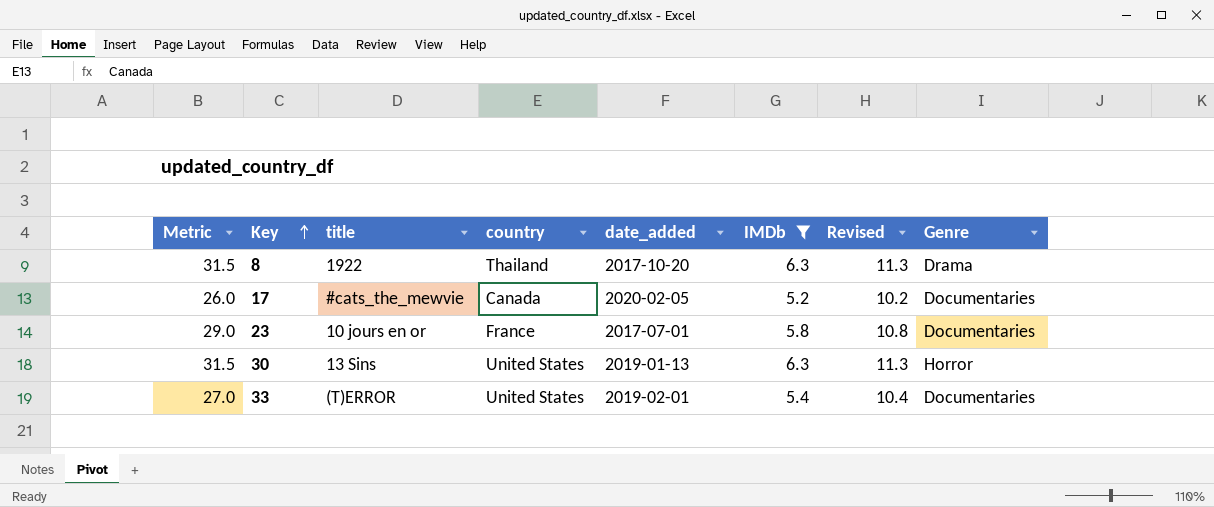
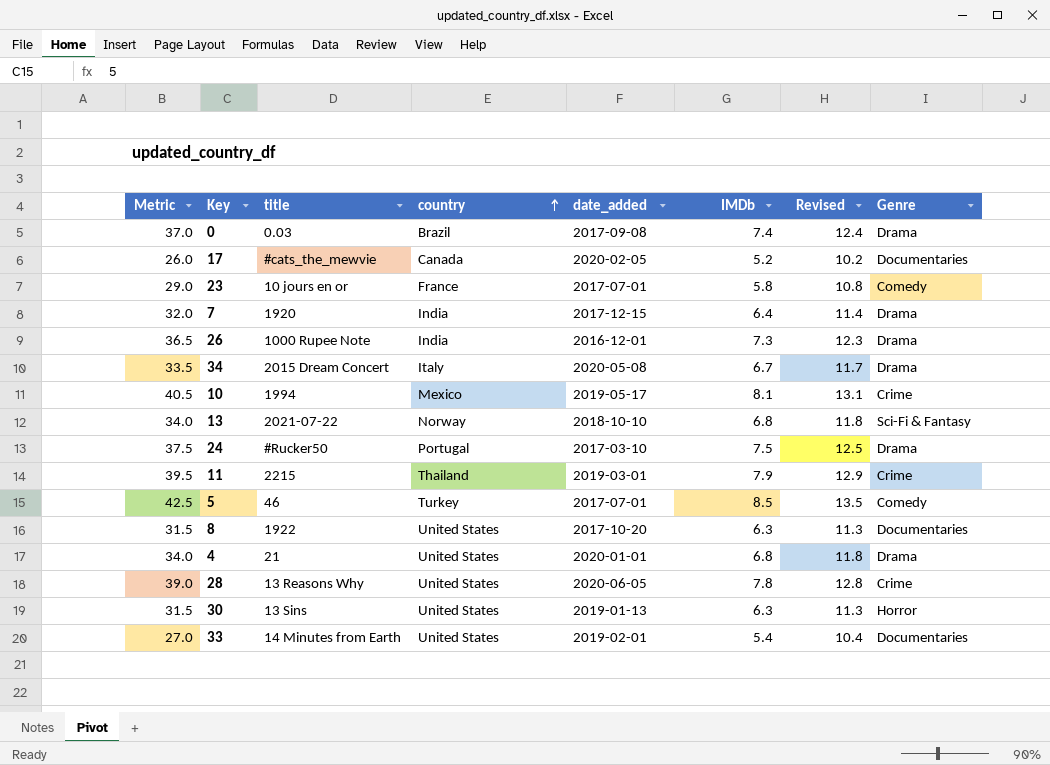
filter: IMDb <= 6.3 -> none
row order: Key ascending -> country ascending
23 | Genre: Documentaries -> Comedy
8 | country: Thailand -> United States
8 | Genre: Drama -> Documentaries
33 | title: (T)ERROR -> 14 Minutes from Earth

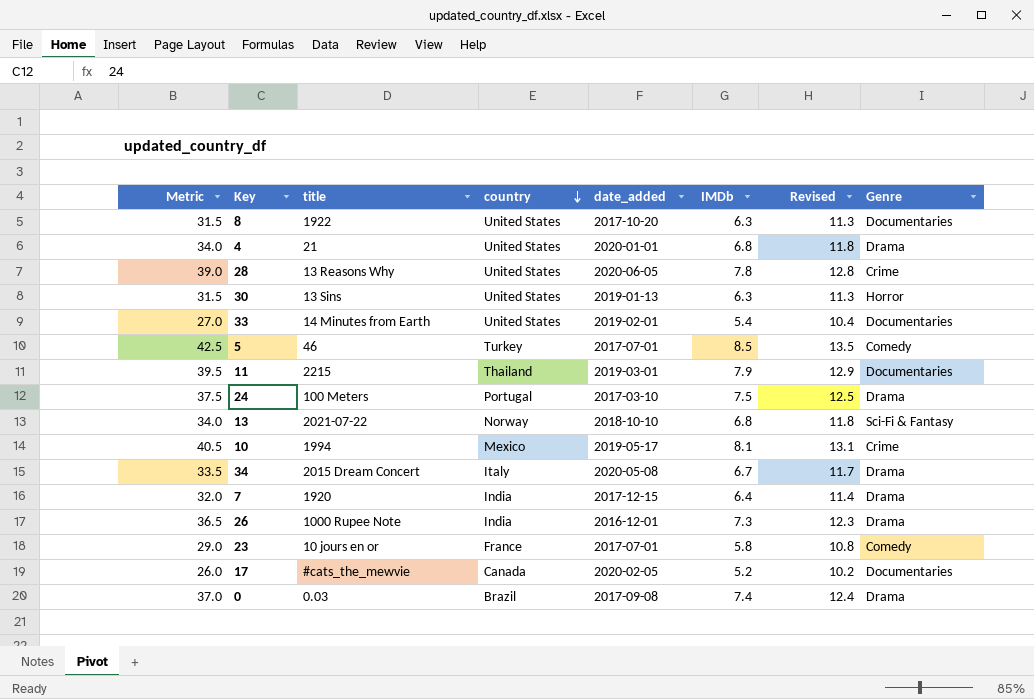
row order: country ascending -> country descending
11 | Genre: Crime -> Documentaries
24 | title: #Rucker50 -> 100 Meters

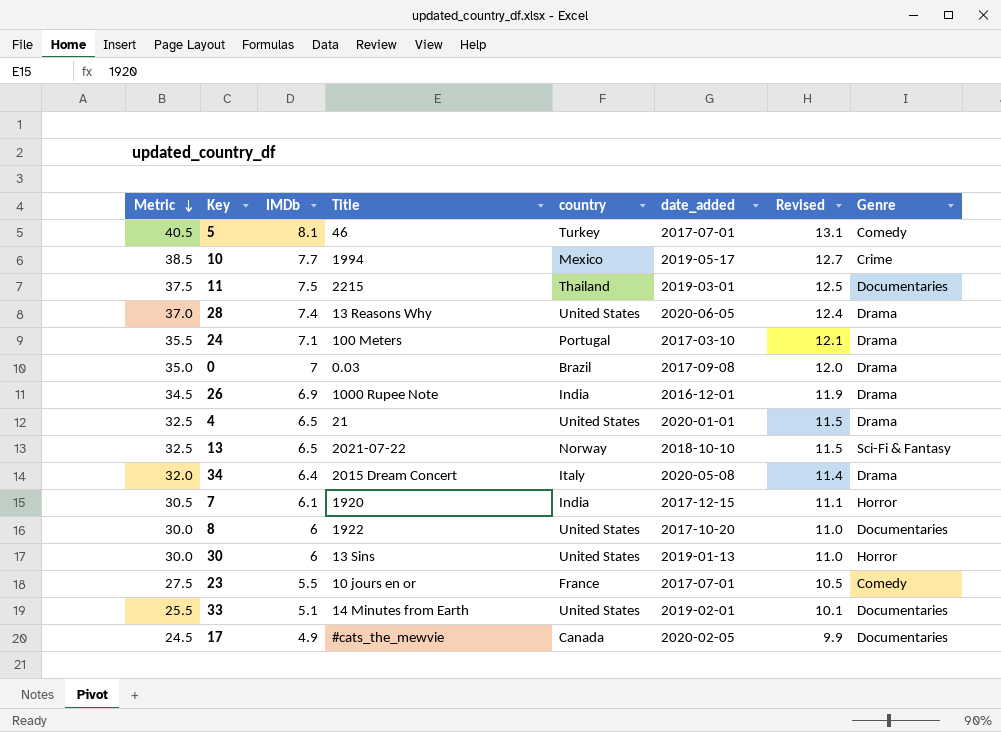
row order: country descending -> Metric descending
column IMDb | position: 6 -> 3
column name: title -> Title
5 | Metric: 42.5 -> 40.5
5 | IMDb: 8.5 -> 8.1
5 | Revised: 13.5 -> 13.1
10 | Metric: 40.5 -> 38.5
10 | IMDb: 8.1 -> 7.7
10 | Revised: 13.1 -> 12.7
11 | Metric: 39.5 -> 37.5
11 | IMDb: 7.9 -> 7.5
11 | Revised: 12.9 -> 12.5
28 | Metric: 39.0 -> 37.0
28 | IMDb: 7.8 -> 7.4
28 | Revised: 12.8 -> 12.4
28 | Genre: Crime -> Drama
24 | Metric: 37.5 -> 35.5
24 | IMDb: 7.5 -> 7.1
24 | Revised: 12.5 -> 12.1
0 | Metric: 37.0 -> 35.0
0 | IMDb: 7.4 -> 7
0 | Revised: 12.4 -> 12.0
26 | Metric: 36.5 -> 34.5
26 | IMDb: 7.3 -> 6.9
26 | Revised: 12.3 -> 11.9
4 | Metric: 34.0 -> 32.5
4 | IMDb: 6.8 -> 6.5
4 | Revised: 11.8 -> 11.5
13 | Metric: 34.0 -> 32.5
13 | IMDb: 6.8 -> 6.5
13 | Revised: 11.8 -> 11.5
34 | Metric: 33.5 -> 32.0
34 | IMDb: 6.7 -> 6.4
34 | Revised: 11.7 -> 11.4
7 | Metric: 32.0 -> 30.5
7 | IMDb: 6.4 -> 6.1
7 | Revised: 11.4 -> 11.1
7 | Genre: Drama -> Horror
8 | Metric: 31.5 -> 30.0
8 | IMDb: 6.3 -> 6
8 | Revised: 11.3 -> 11.0
30 | Metric: 31.5 -> 30.0
30 | IMDb: 6.3 -> 6
30 | Revised: 11.3 -> 11.0
23 | Metric: 29.0 -> 27.5
23 | IMDb: 5.8 -> 5.5
23 | Revised: 10.8 -> 10.5
33 | Metric: 27.0 -> 25.5
33 | IMDb: 5.4 -> 5.1
33 | Revised: 10.4 -> 10.1
17 | Metric: 26.0 -> 24.5
17 | IMDb: 5.2 -> 4.9
17 | Revised: 10.2 -> 9.9

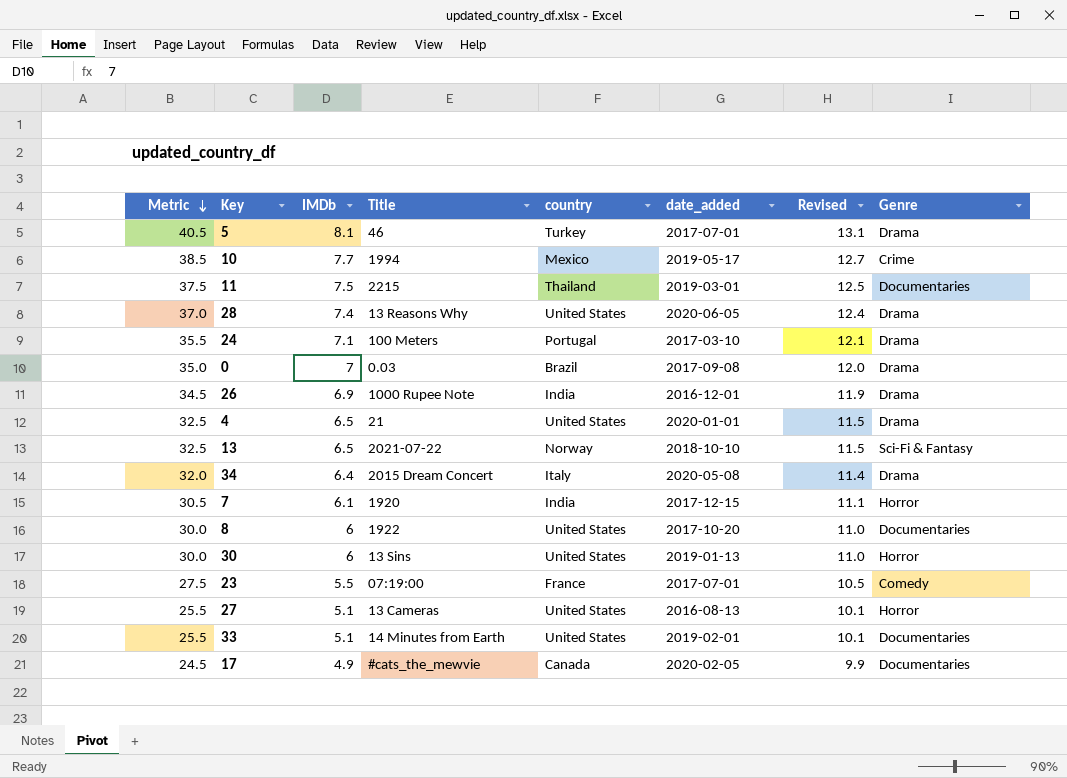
5 | Genre: Comedy -> Drama
23 | Title: 10 jours en or -> 07:19:00
row 27: none -> 25.5 | 5.1 | 13 Cameras | United States | 2016-08-13 | 10.1 | Horror

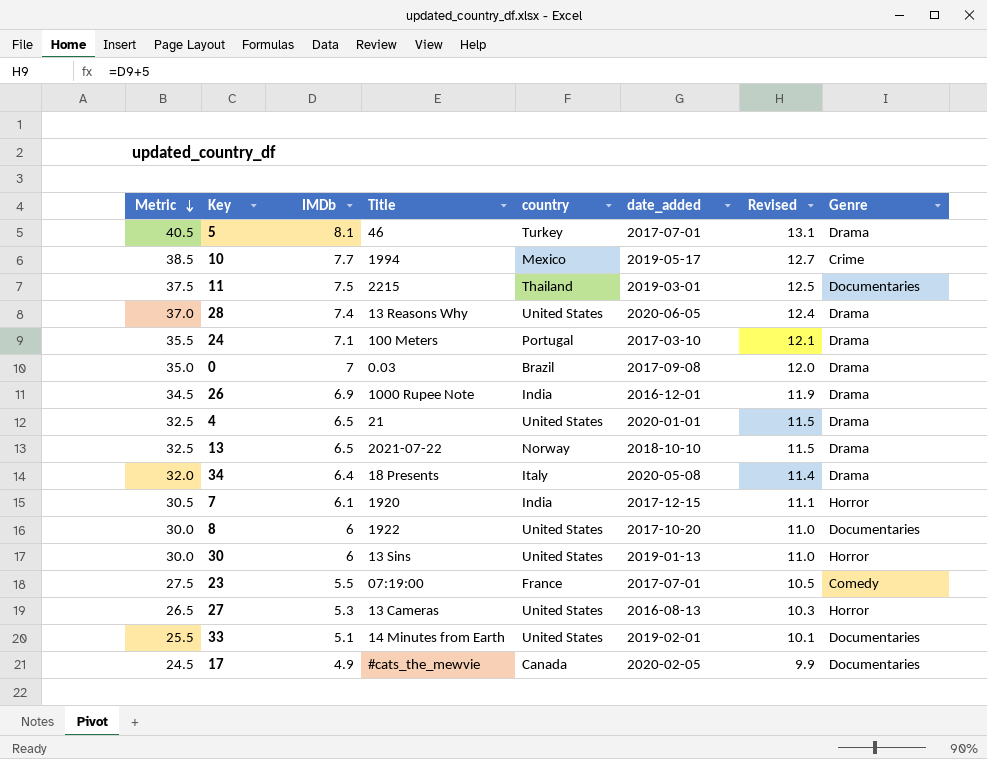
13 | Genre: Sci-Fi & Fantasy -> Drama
34 | Title: 2015 Dream Concert -> 18 Presents
27 | Metric: 25.5 -> 26.5
27 | IMDb: 5.1 -> 5.3
27 | Revised: 10.1 -> 10.3

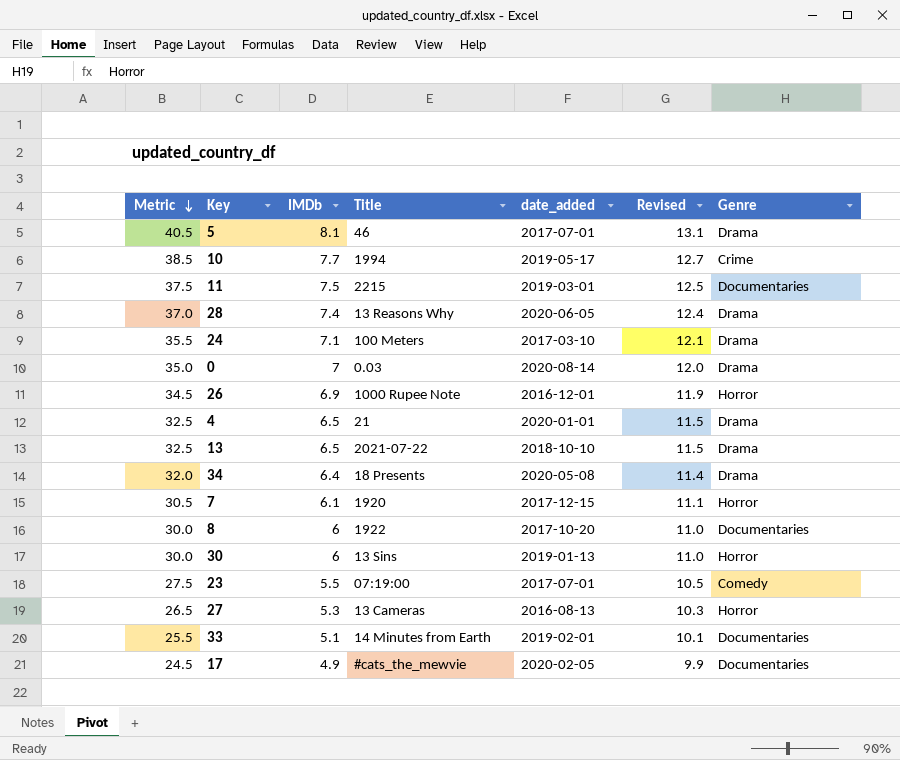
column country | position: 5 -> none
0 | date_added: 2017-09-08 -> 2020-08-14
26 | Genre: Drama -> Horror

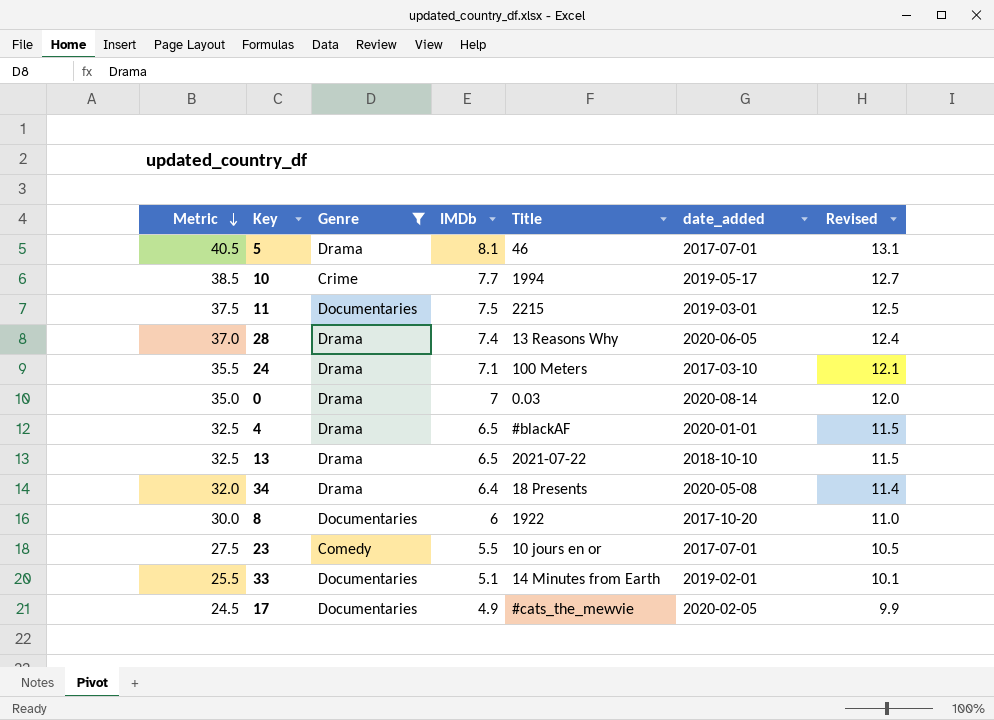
filter: none -> Genre != Horror
column Genre | position: 7 -> 3
4 | Title: 21 -> #blackAF
23 | Title: 07:19:00 -> 10 jours en or

